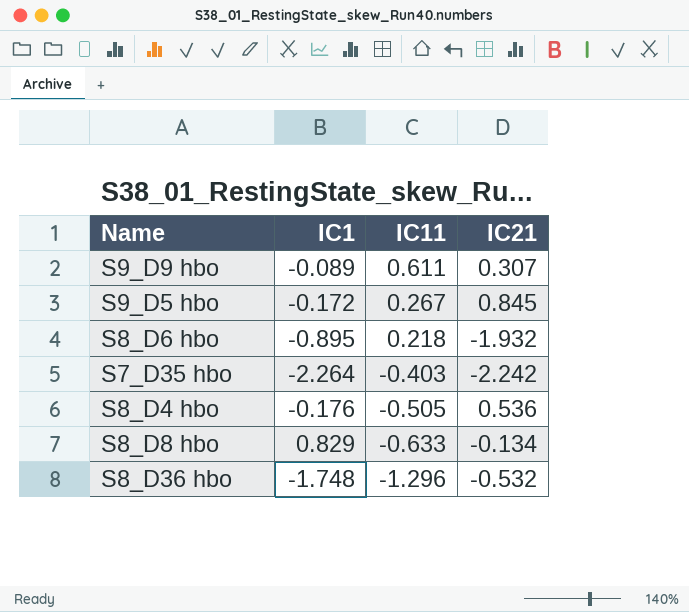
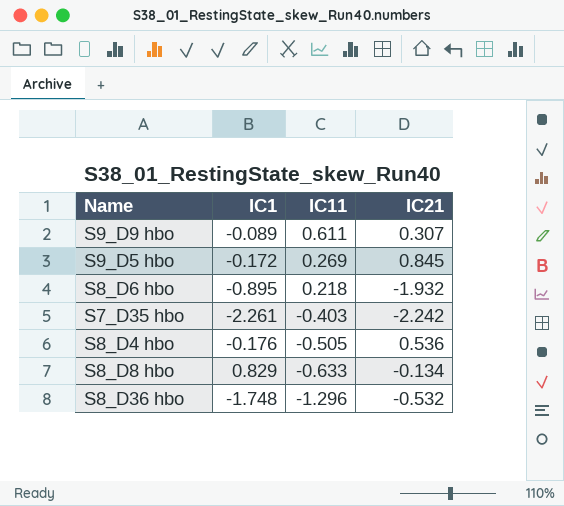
S9_D5 hbo | IC11: 0.267 -> 0.269
S7_D35 hbo | IC1: -2.264 -> -2.261

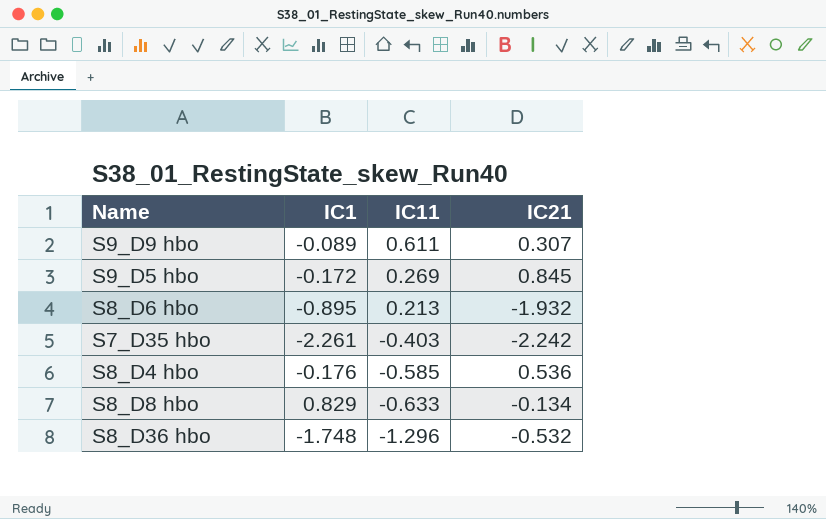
S8_D6 hbo | IC11: 0.218 -> 0.213
S8_D4 hbo | IC11: -0.505 -> -0.585

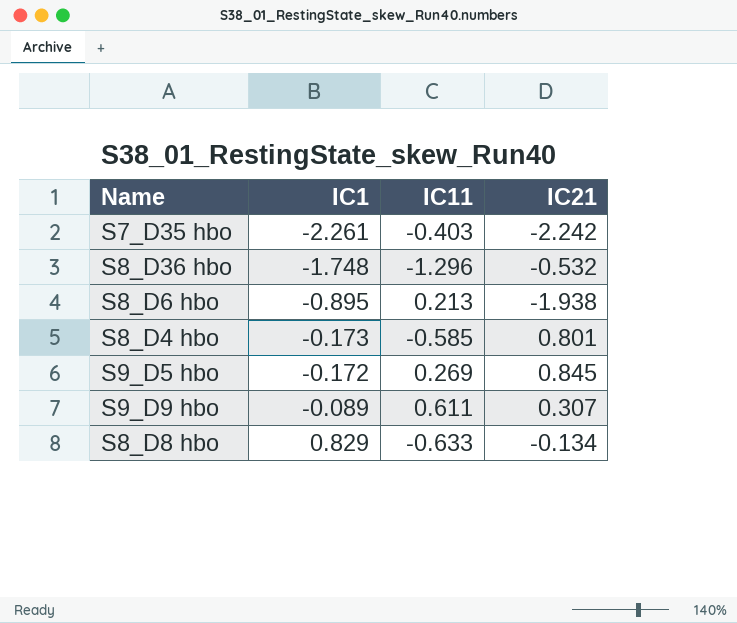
row order: IC11 descending -> IC1 ascending
S8_D6 hbo | IC21: -1.932 -> -1.938
S8_D4 hbo | IC1: -0.176 -> -0.173
S8_D4 hbo | IC21: 0.536 -> 0.801

